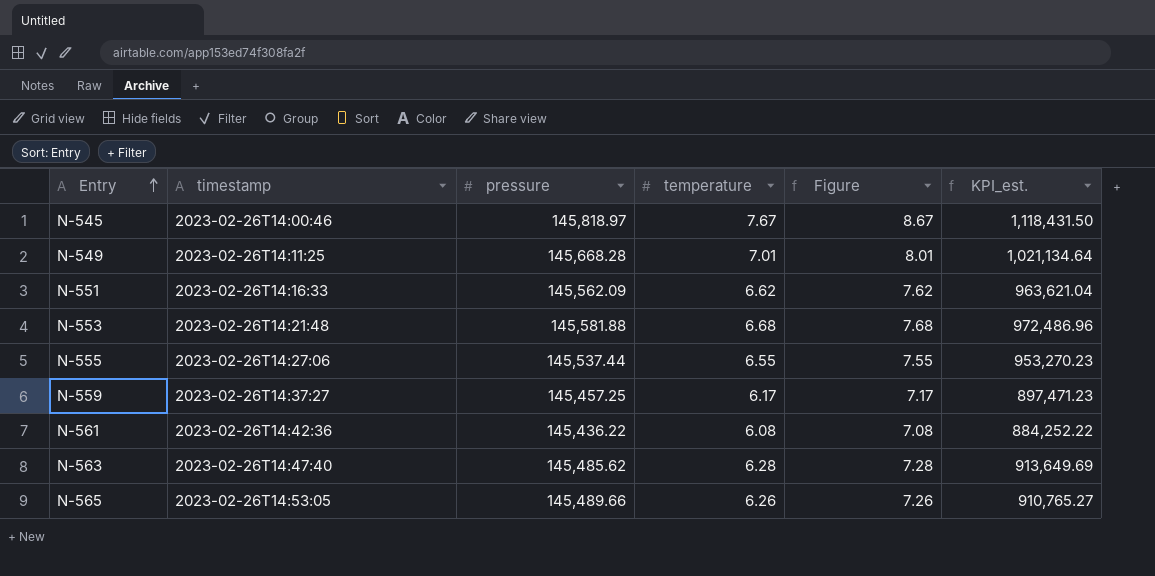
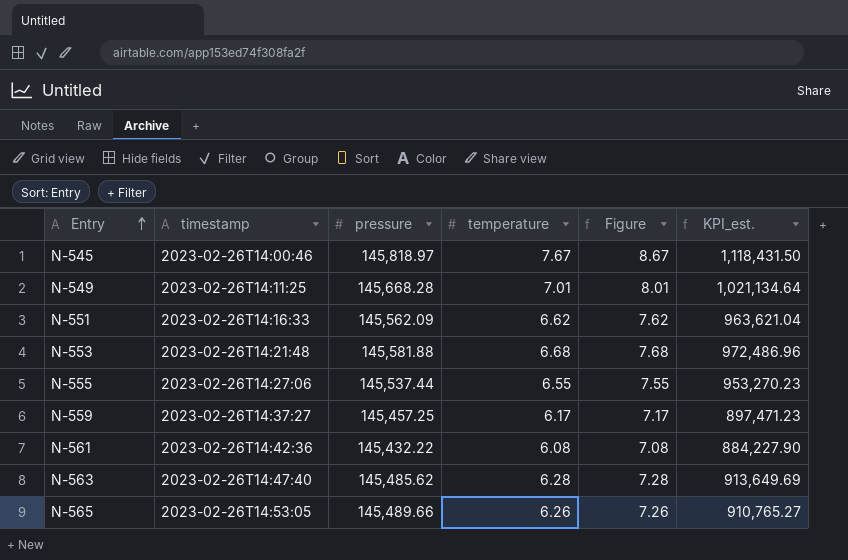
N-561 | pressure: 145,436.22 -> 145,432.22
N-561 | KPI_est.: 884,252.22 -> 884,227.90

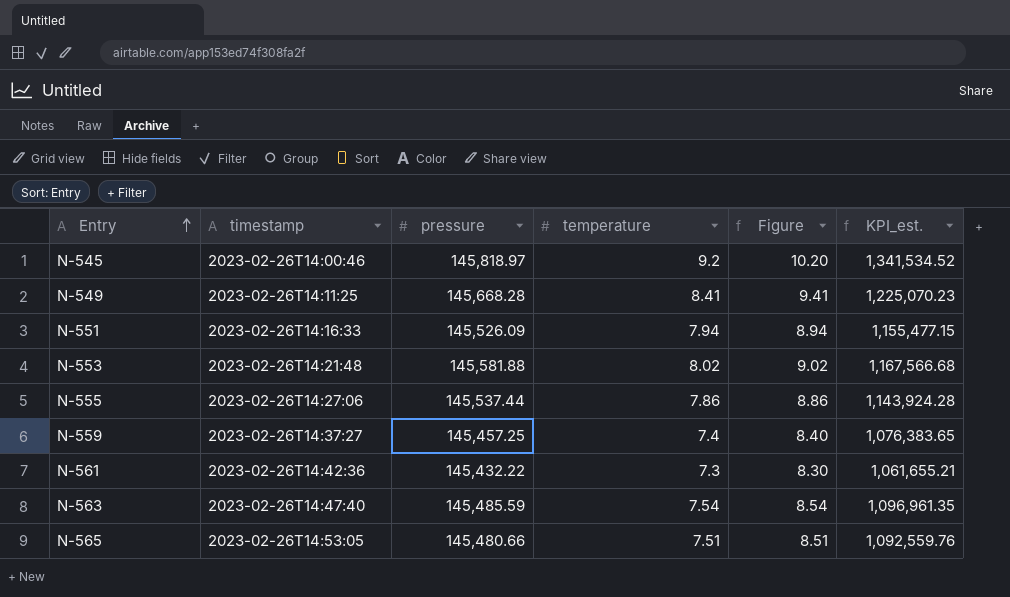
N-545 | temperature: 7.67 -> 9.2
N-545 | Figure: 8.67 -> 10.20
N-545 | KPI_est.: 1,118,431.50 -> 1,341,534.52
N-549 | temperature: 7.01 -> 8.41
N-549 | Figure: 8.01 -> 9.41
N-549 | KPI_est.: 1,021,134.64 -> 1,225,070.23
N-551 | pressure: 145,562.09 -> 145,526.09
N-551 | temperature: 6.62 -> 7.94
N-551 | Figure: 7.62 -> 8.94
N-551 | KPI_est.: 963,621.04 -> 1,155,477.15
N-553 | temperature: 6.68 -> 8.02
N-553 | Figure: 7.68 -> 9.02
N-553 | KPI_est.: 972,486.96 -> 1,167,566.68
N-555 | temperature: 6.55 -> 7.86
N-555 | Figure: 7.55 -> 8.86
N-555 | KPI_est.: 953,270.23 -> 1,143,924.28
N-559 | temperature: 6.17 -> 7.4
N-559 | Figure: 7.17 -> 8.40
N-559 | KPI_est.: 897,471.23 -> 1,076,383.65
N-561 | temperature: 6.08 -> 7.3
N-561 | Figure: 7.08 -> 8.30
N-561 | KPI_est.: 884,227.90 -> 1,061,655.21
N-563 | pressure: 145,485.62 -> 145,485.59
N-563 | temperature: 6.28 -> 7.54
N-563 | Figure: 7.28 -> 8.54
N-563 | KPI_est.: 913,649.69 -> 1,096,961.35
N-565 | pressure: 145,489.66 -> 145,480.66
N-565 | temperature: 6.26 -> 7.51
N-565 | Figure: 7.26 -> 8.51
N-565 | KPI_est.: 910,765.27 -> 1,092,559.76

